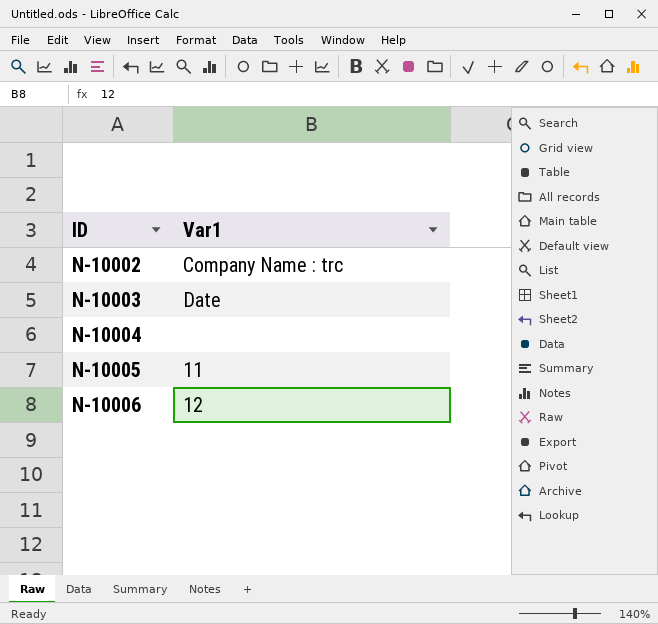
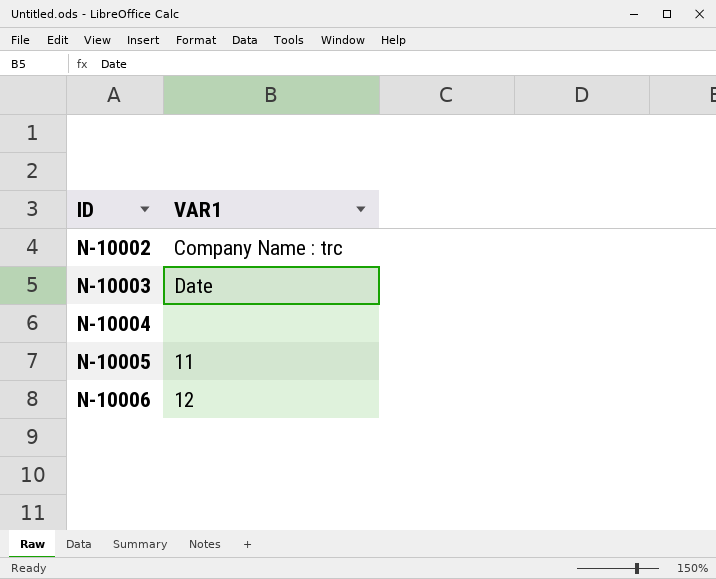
column name: Var1 -> VAR1

